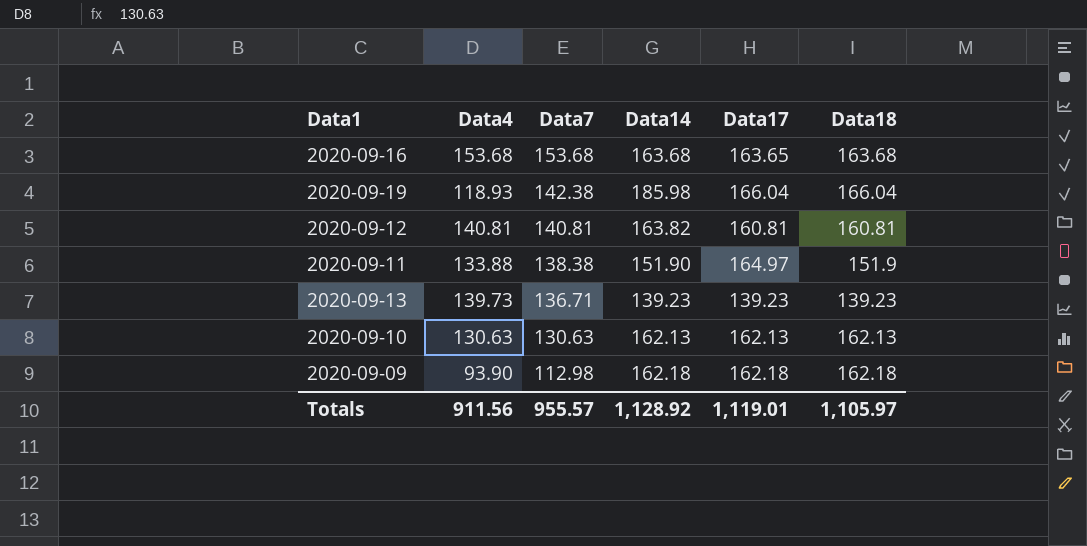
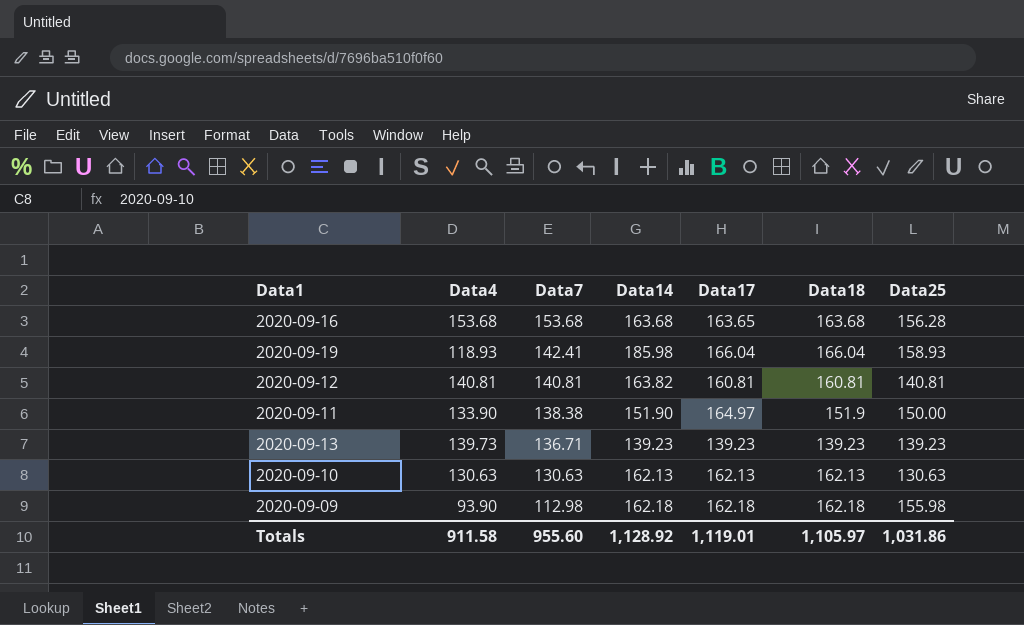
column Data25 | position: none -> 7
2020-09-19 | Data7: 142.38 -> 142.41
2020-09-11 | Data4: 133.88 -> 133.90
Totals | Data4: 911.56 -> 911.58
Totals | Data7: 955.57 -> 955.60

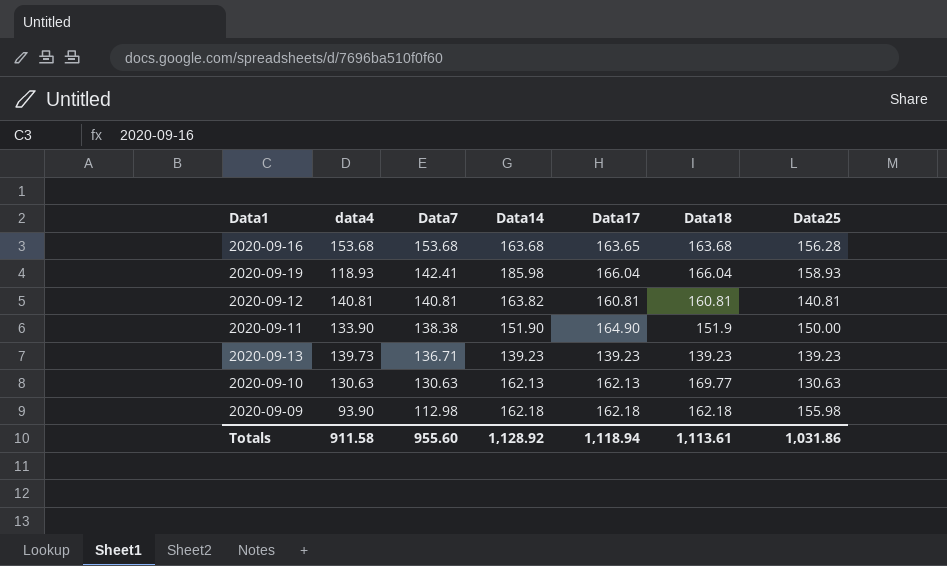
column name: Data4 -> data4
2020-09-11 | Data17: 164.97 -> 164.90
2020-09-10 | Data18: 162.13 -> 169.77
Totals | Data17: 1,119.01 -> 1,118.94
Totals | Data18: 1,105.97 -> 1,113.61

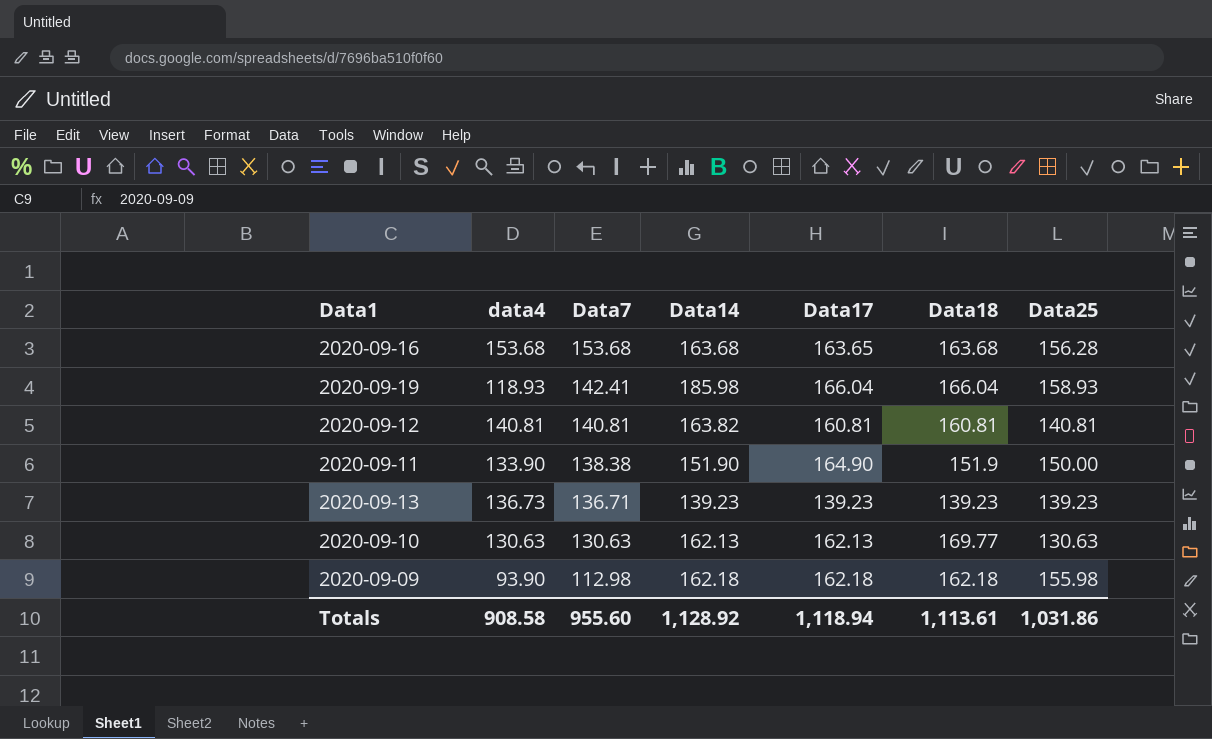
2020-09-13 | data4: 139.73 -> 136.73
Totals | data4: 911.58 -> 908.58

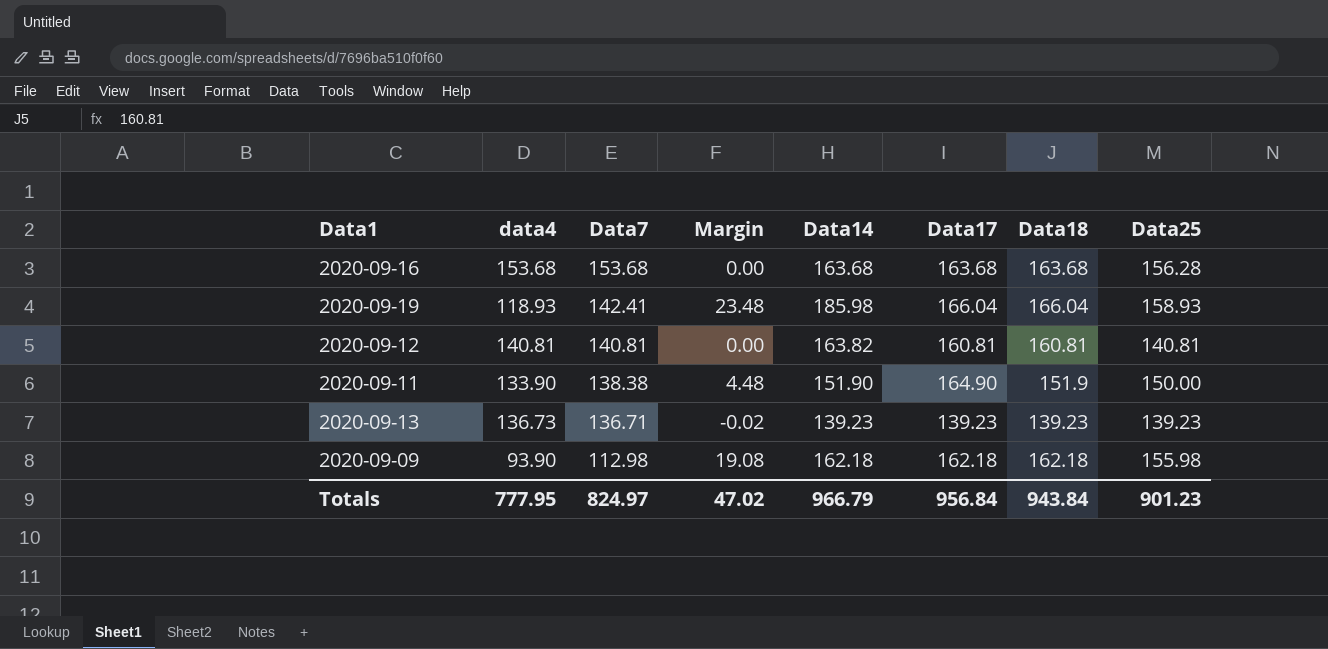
column Margin | formula: none -> [Data7] - [data4]
row 2020-09-10: 130.63 | 130.63 | 162.13 | 162.13 | 169.77 | 130.63 -> none
2020-09-16 | Data17: 163.65 -> 163.68
Totals | data4: 908.58 -> 777.95
Totals | Data7: 955.60 -> 824.97
Totals | Data14: 1,128.92 -> 966.79
Totals | Data17: 1,118.94 -> 956.84
Totals | Data18: 1,113.61 -> 943.84
Totals | Data25: 1,031.86 -> 901.23

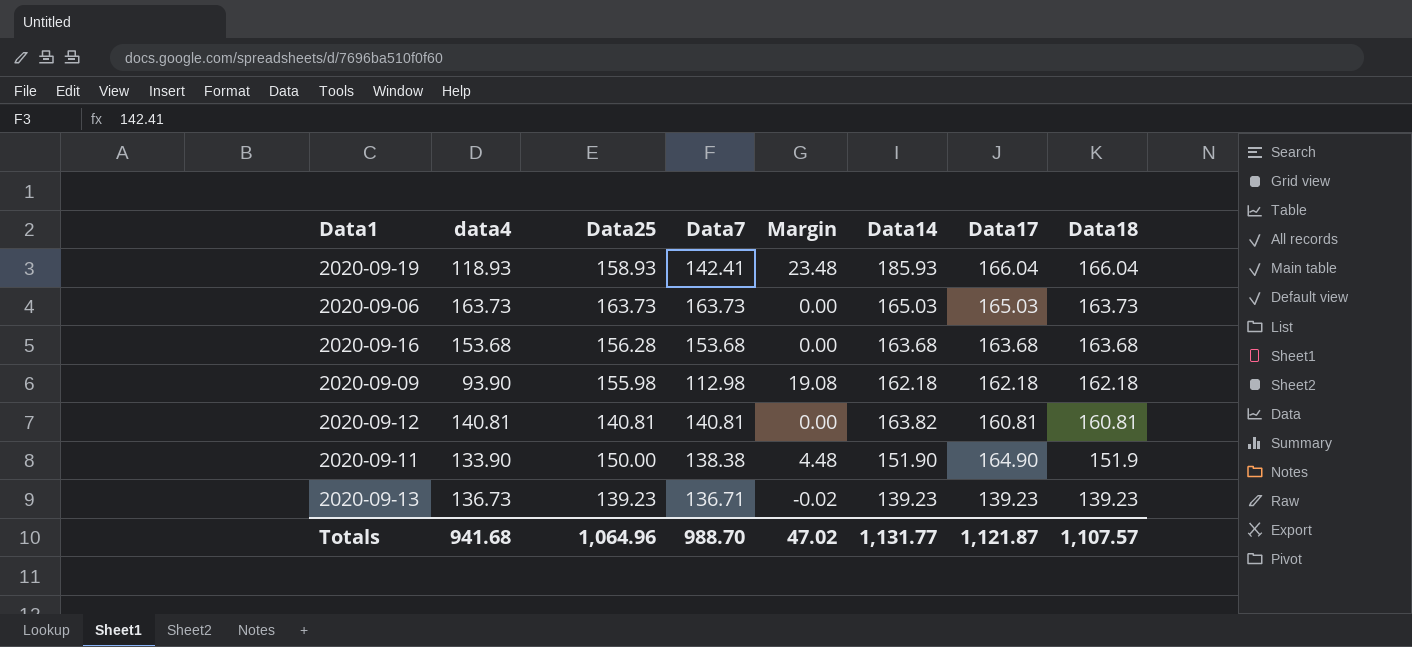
row order: Data7 descending -> Data18 descending
column Data25 | position: 8 -> 3
2020-09-19 | Data14: 185.98 -> 185.93
row 2020-09-06: none -> 163.73 | 163.73 | 163.73 | 0.00 | 165.03 | 165.03 | 163.73
Totals | data4: 777.95 -> 941.68
Totals | Data25: 901.23 -> 1,064.96
Totals | Data7: 824.97 -> 988.70
Totals | Data14: 966.79 -> 1,131.77
Totals | Data17: 956.84 -> 1,121.87
Totals | Data18: 943.84 -> 1,107.57

